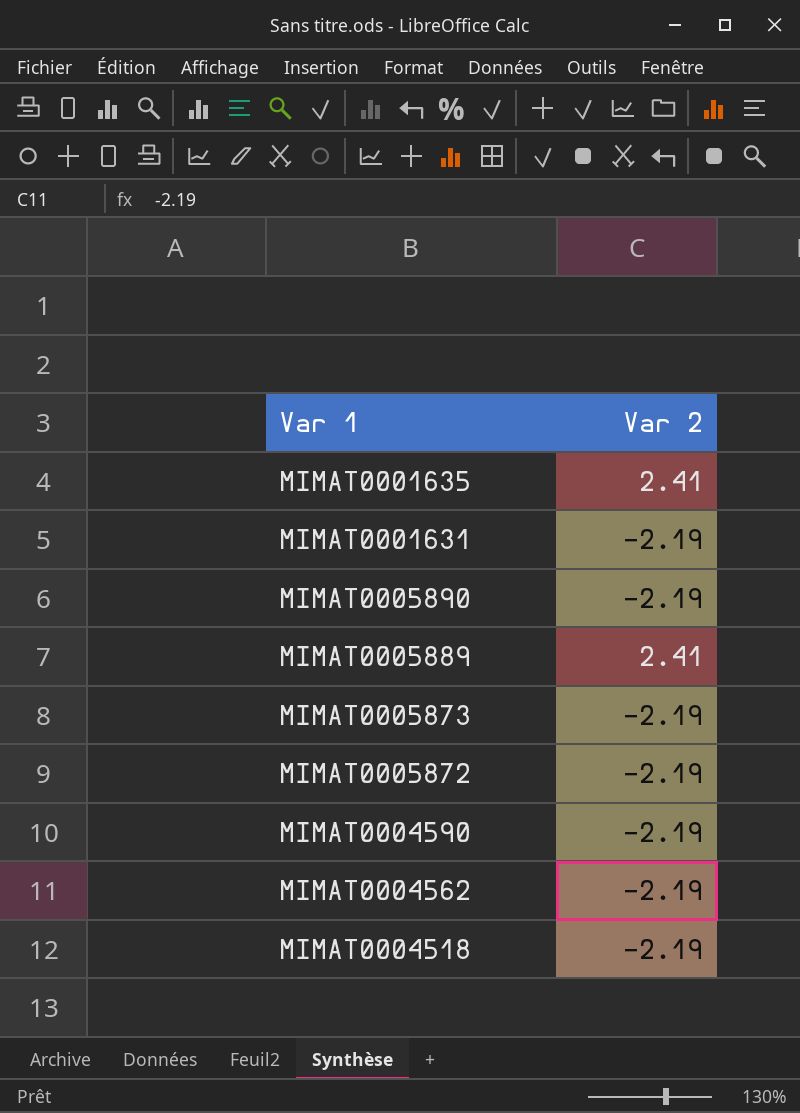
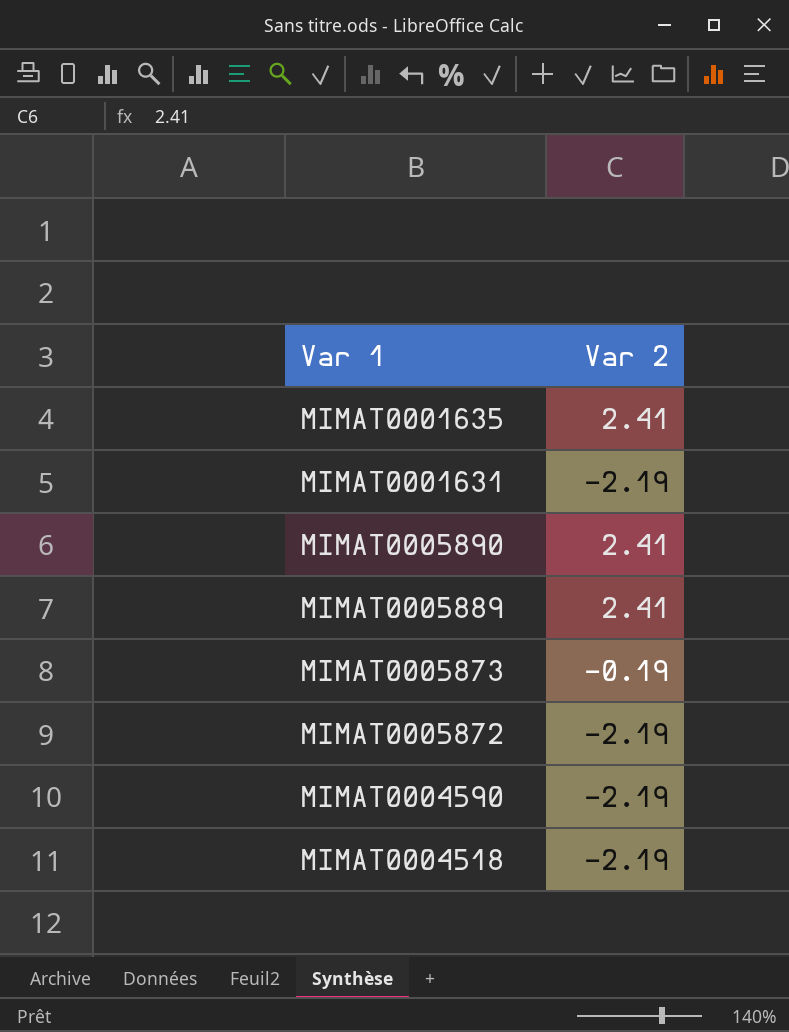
row MIMAT0004562: -2.19 -> none
MIMAT0005890 | Var 2: -2.19 -> 2.41
MIMAT0005873 | Var 2: -2.19 -> -0.19

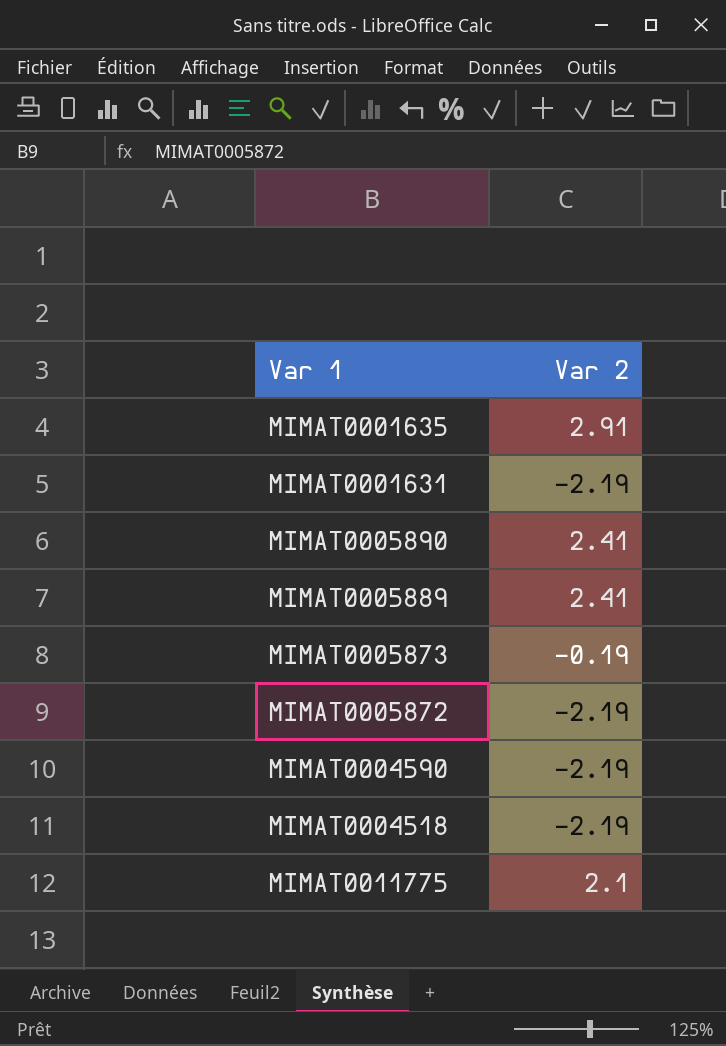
MIMAT0001635 | Var 2: 2.41 -> 2.91
row MIMAT0011775: none -> 2.1

